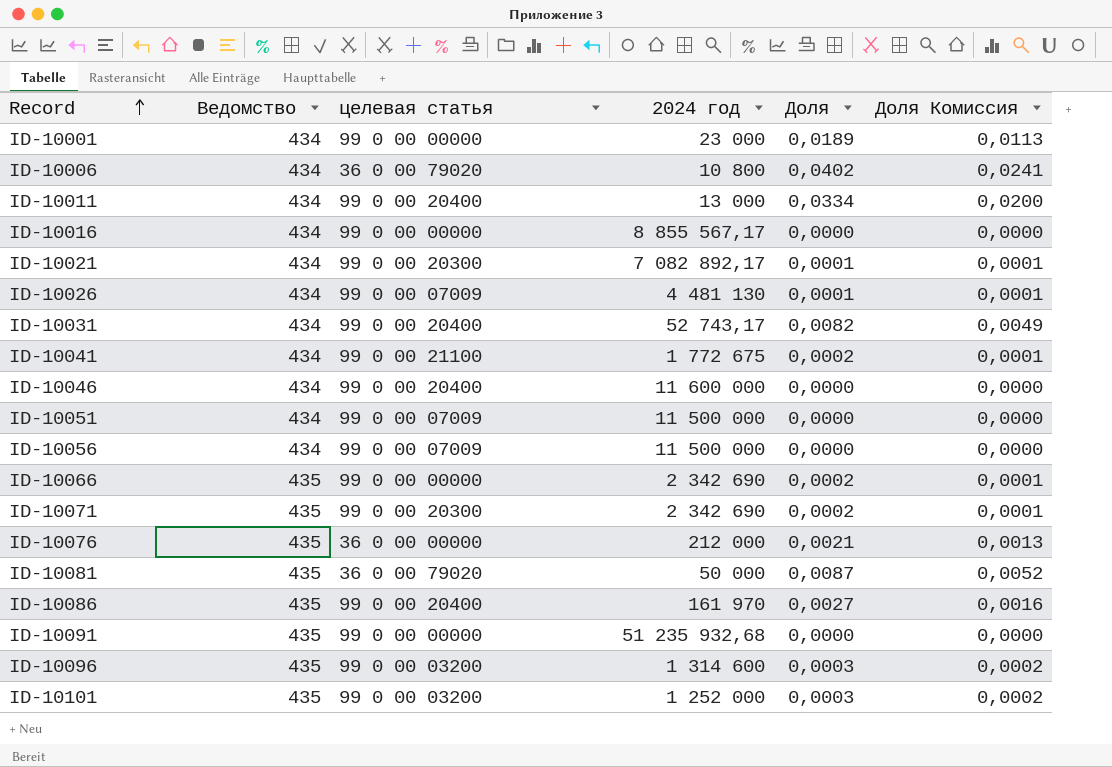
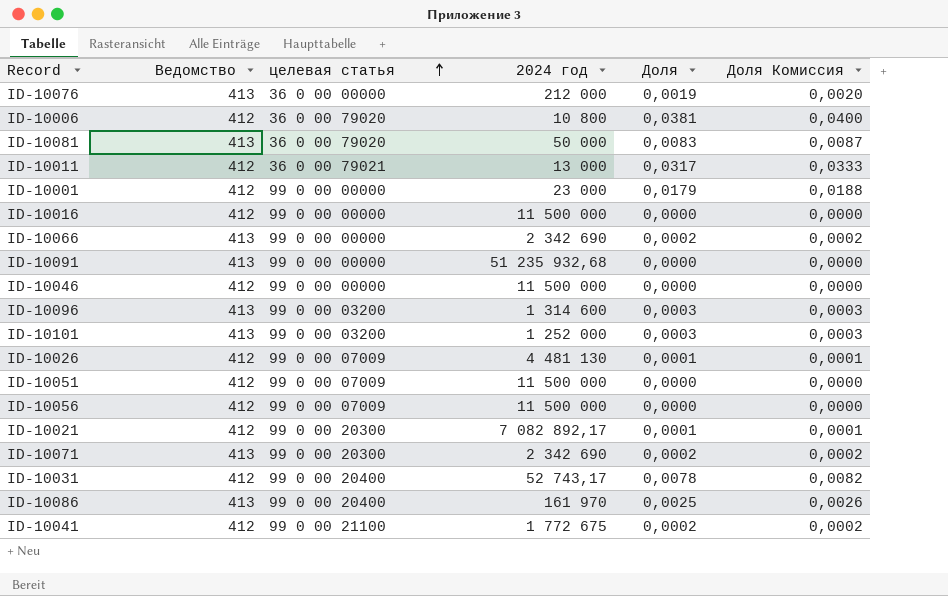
row order: Record ascending -> целевая статья ascending
column Доля Комиссия | formula: [Доля] * 0,6 -> [Доля] * 1,05
ID-10076 | Ведомство: 435 -> 413
ID-10076 | Доля: 0,0021 -> 0,0019
ID-10006 | Ведомство: 434 -> 412
ID-10006 | Доля: 0,0402 -> 0,0381
ID-10081 | Ведомство: 435 -> 413
ID-10081 | Доля: 0,0087 -> 0,0083
ID-10011 | Ведомство: 434 -> 412
ID-10011 | целевая статья: 99 0 00 20400 -> 36 0 00 79021
ID-10011 | Доля: 0,0334 -> 0,0317
ID-10001 | Ведомство: 434 -> 412
ID-10001 | Доля: 0,0189 -> 0,0179
ID-10016 | Ведомство: 434 -> 412
ID-10016 | 2024 год: 8 855 567,17 -> 11 500 000
ID-10066 | Ведомство: 435 -> 413
ID-10091 | Ведомство: 435 -> 413
ID-10046 | Ведомство: 434 -> 412
ID-10046 | целевая статья: 99 0 00 20400 -> 99 0 00 00000
ID-10046 | 2024 год: 11 600 000 -> 11 500 000
ID-10096 | Ведомство: 435 -> 413
ID-10101 | Ведомство: 435 -> 413
ID-10026 | Ведомство: 434 -> 412
ID-10051 | Ведомство: 434 -> 412
ID-10056 | Ведомство: 434 -> 412
ID-10021 | Ведомство: 434 -> 412
ID-10071 | Ведомство: 435 -> 413
ID-10031 | Ведомство: 434 -> 412
ID-10031 | Доля: 0,0082 -> 0,0078
ID-10086 | Ведомство: 435 -> 413
ID-10086 | Доля: 0,0027 -> 0,0025
ID-10041 | Ведомство: 434 -> 412

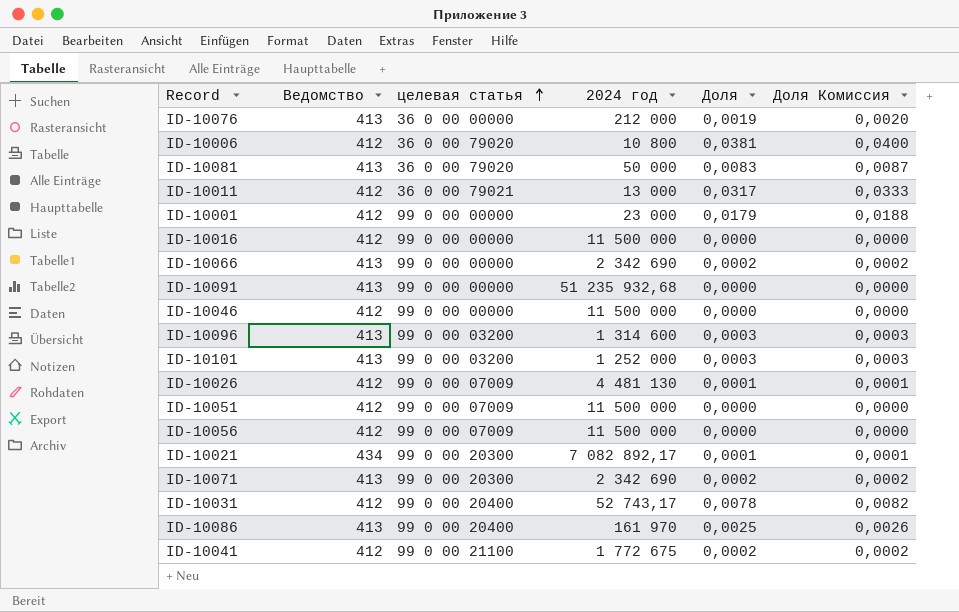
ID-10021 | Ведомство: 412 -> 434

